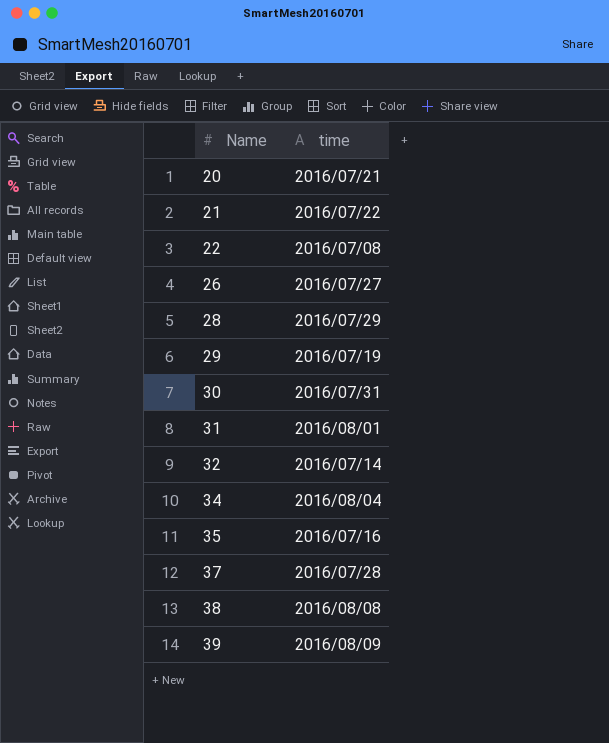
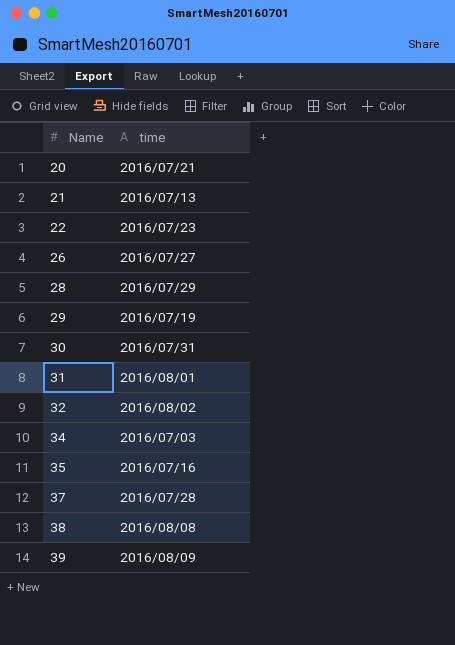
21 | time: 2016/07/22 -> 2016/07/13
22 | time: 2016/07/08 -> 2016/07/23
32 | time: 2016/07/14 -> 2016/08/02
34 | time: 2016/08/04 -> 2016/07/03

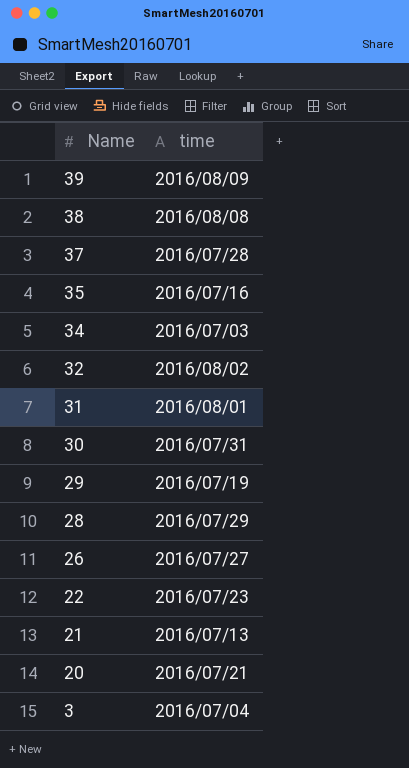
row order: Name ascending -> Name descending
row 3: none -> 2016/07/04

